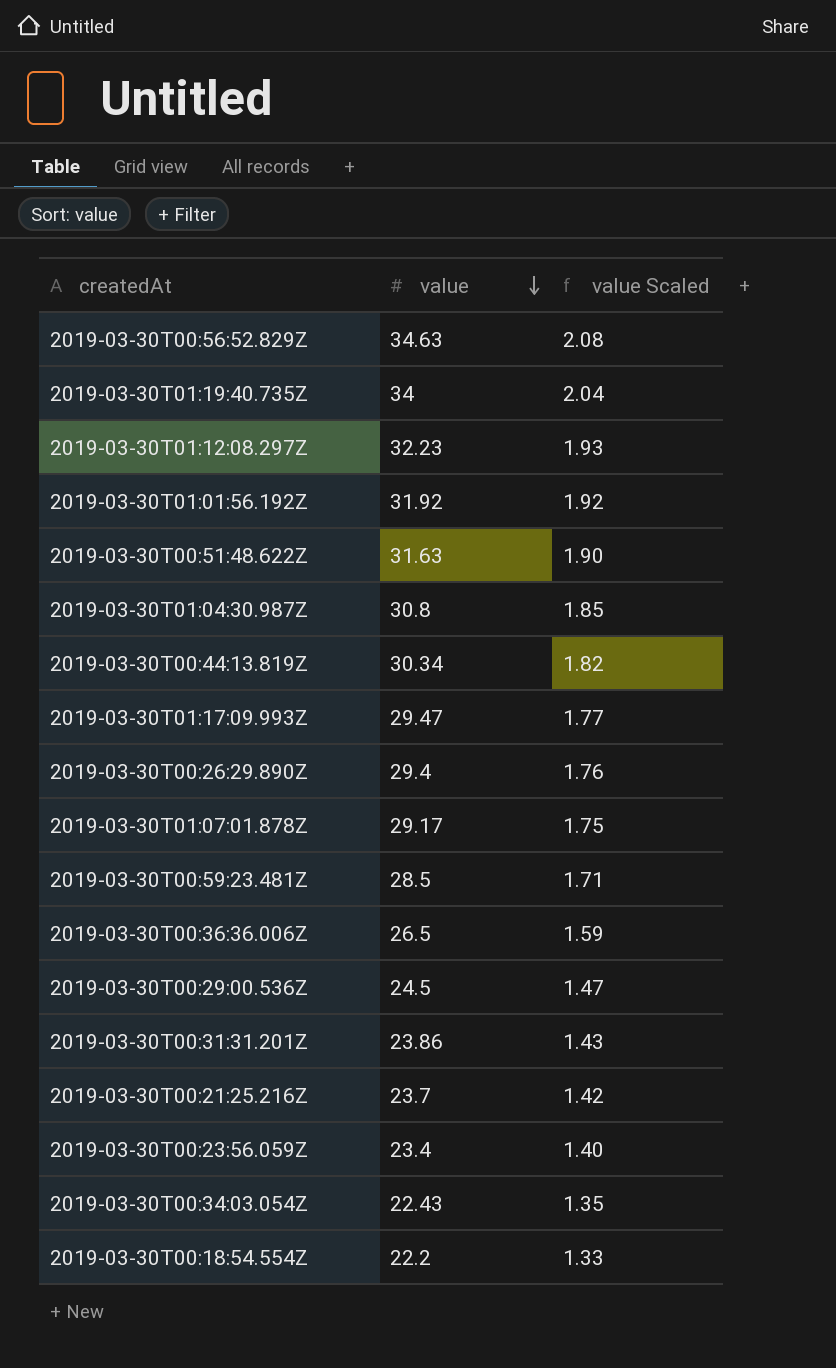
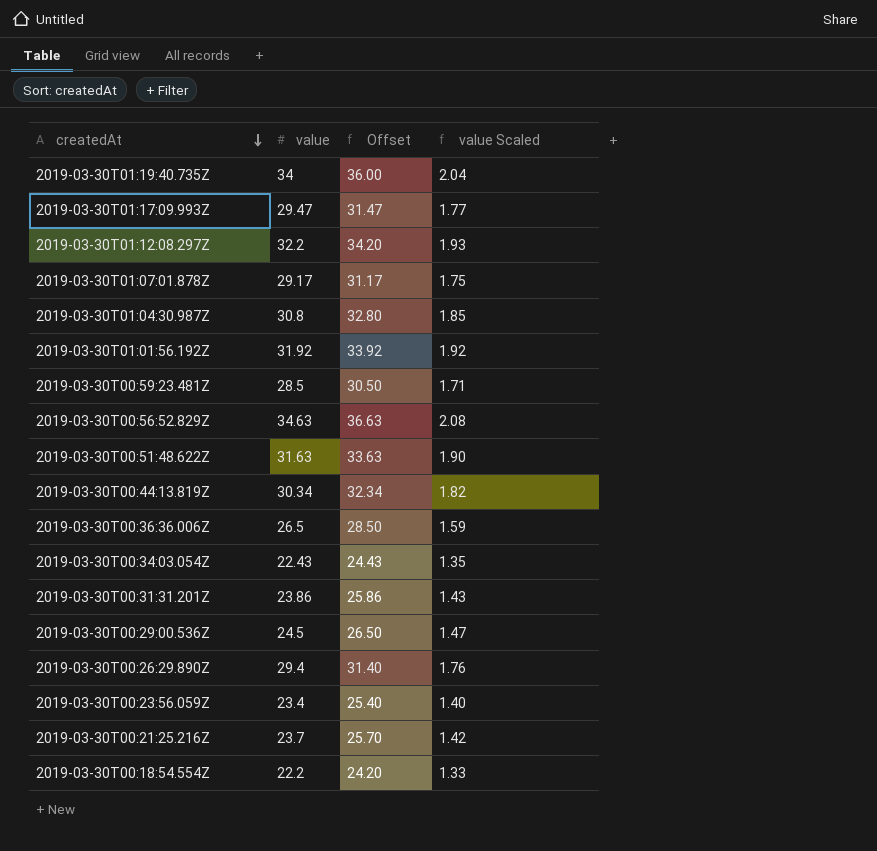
row order: value descending -> createdAt descending
column Offset | formula: none -> [value] + 2
2019-03-30T01:12:08.297Z | value: 32.23 -> 32.2

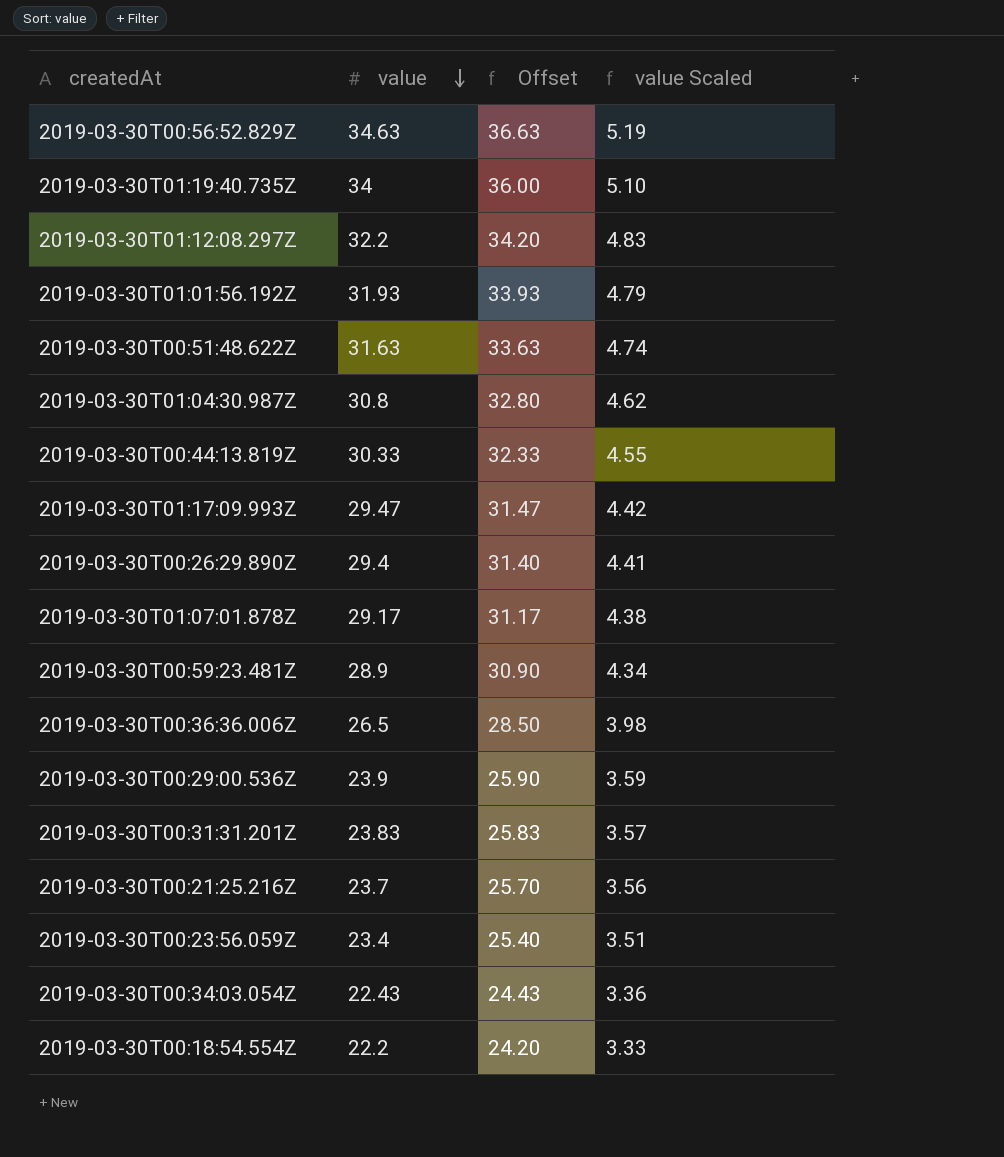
row order: createdAt descending -> value descending
column value Scaled | formula: [value] * 0.06 -> [value] * 0.15
2019-03-30T01:01:56.192Z | value: 31.92 -> 31.93
2019-03-30T01:01:56.192Z | Offset: 33.92 -> 33.93
2019-03-30T00:44:13.819Z | value: 30.34 -> 30.33
2019-03-30T00:44:13.819Z | Offset: 32.34 -> 32.33
2019-03-30T00:59:23.481Z | value: 28.5 -> 28.9
2019-03-30T00:59:23.481Z | Offset: 30.50 -> 30.90
2019-03-30T00:29:00.536Z | value: 24.5 -> 23.9
2019-03-30T00:29:00.536Z | Offset: 26.50 -> 25.90
2019-03-30T00:31:31.201Z | value: 23.86 -> 23.83
2019-03-30T00:31:31.201Z | Offset: 25.86 -> 25.83

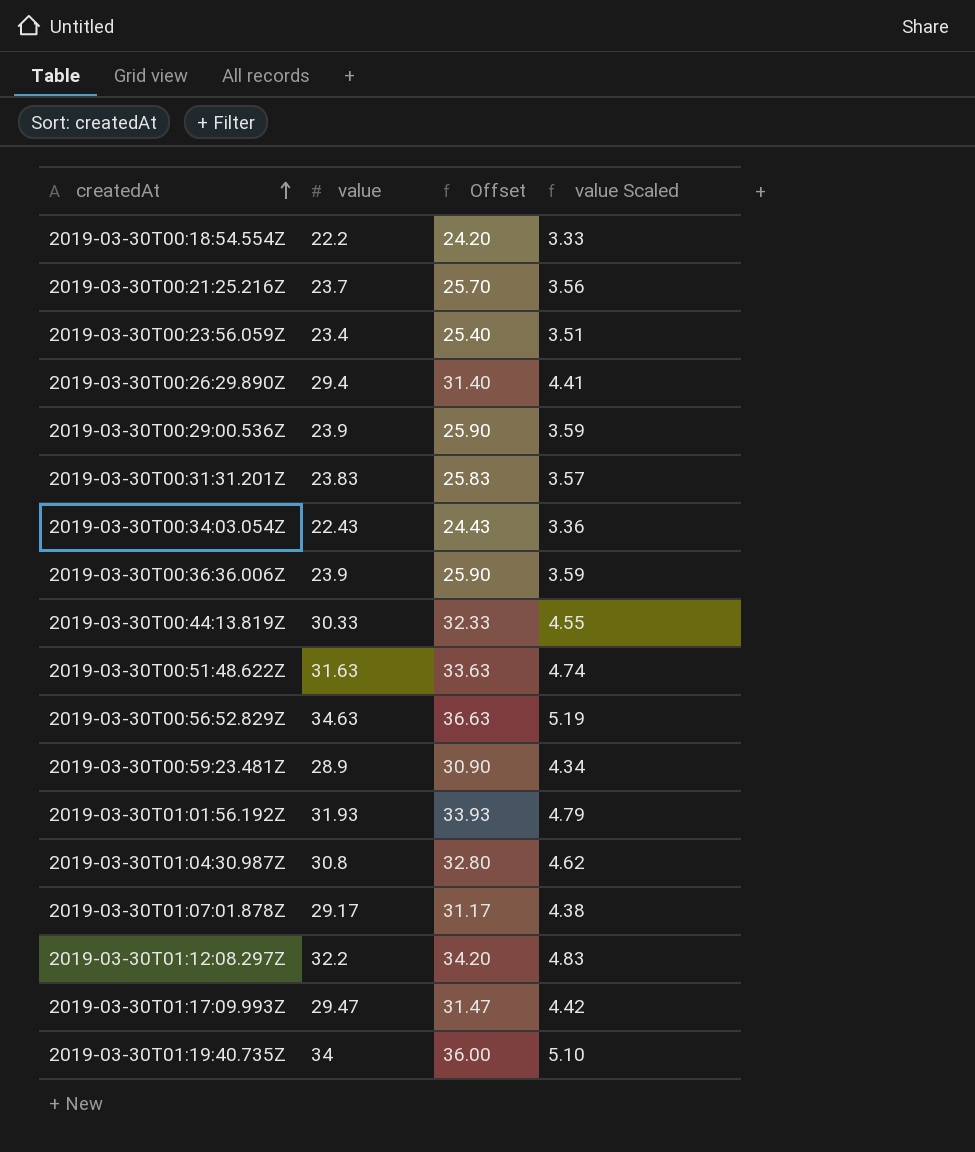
row order: value descending -> createdAt ascending
2019-03-30T00:36:36.006Z | value: 26.5 -> 23.9
2019-03-30T00:36:36.006Z | Offset: 28.50 -> 25.90
2019-03-30T00:36:36.006Z | value Scaled: 3.98 -> 3.59

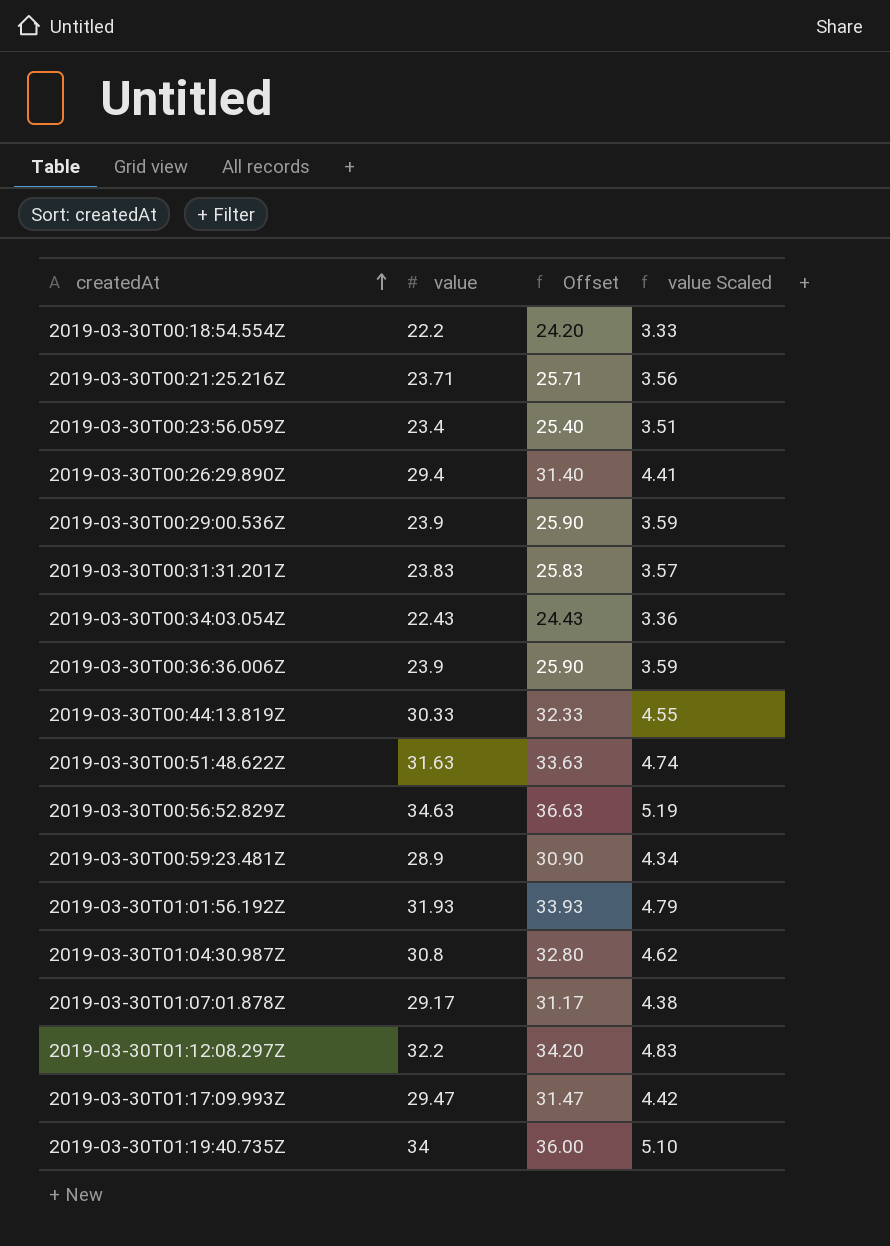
2019-03-30T00:21:25.216Z | value: 23.7 -> 23.71
2019-03-30T00:21:25.216Z | Offset: 25.70 -> 25.71

